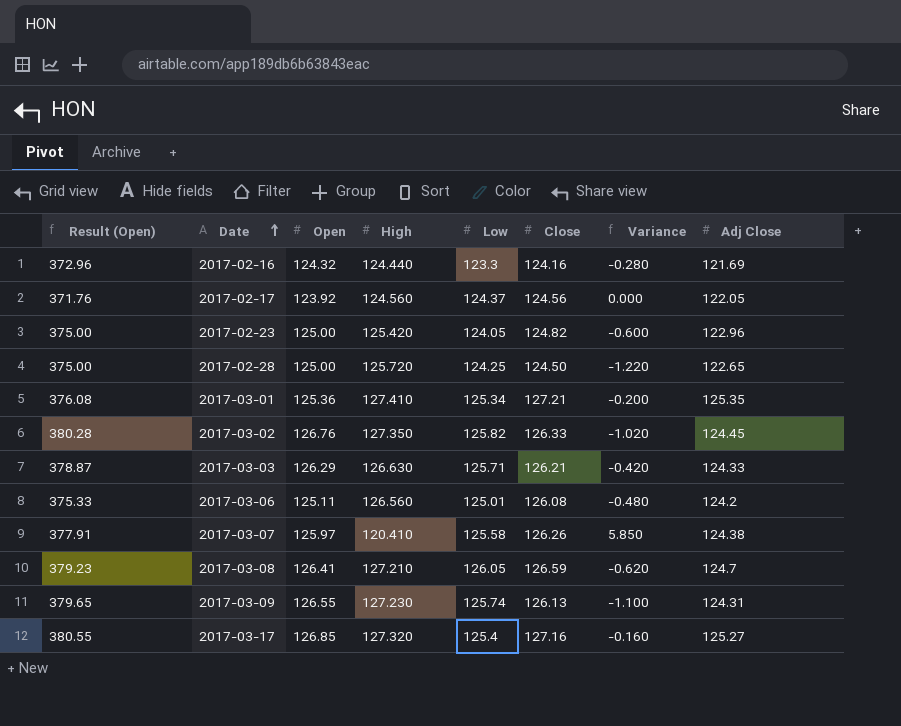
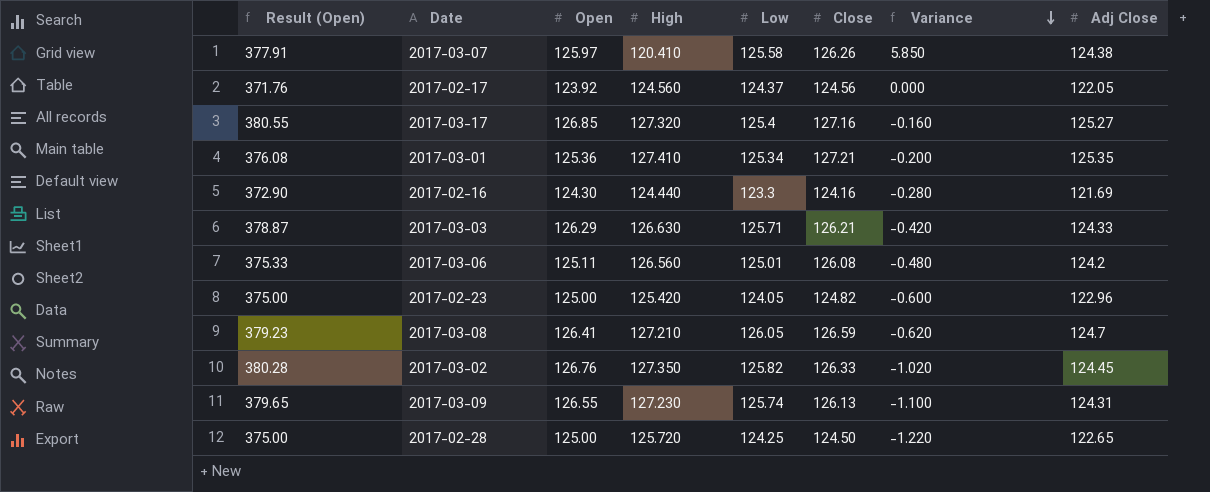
row order: Date ascending -> Variance descending
2017-02-16 | Result (Open): 372.96 -> 372.90
2017-02-16 | Open: 124.32 -> 124.30

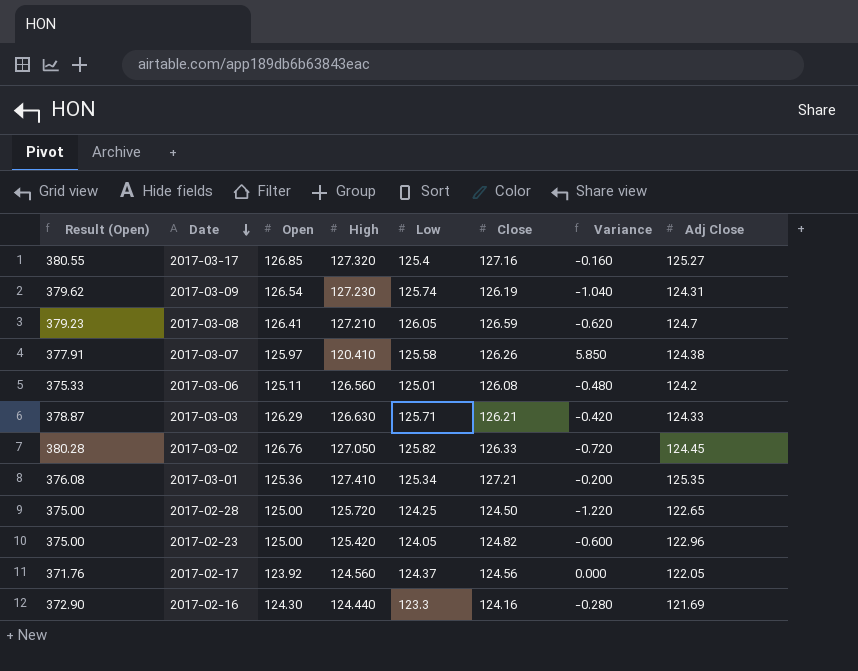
row order: Variance descending -> Date descending
2017-03-09 | Result (Open): 379.65 -> 379.62
2017-03-09 | Open: 126.55 -> 126.54
2017-03-09 | Close: 126.13 -> 126.19
2017-03-09 | Variance: -1.100 -> -1.040
2017-03-02 | High: 127.350 -> 127.050
2017-03-02 | Variance: -1.020 -> -0.720

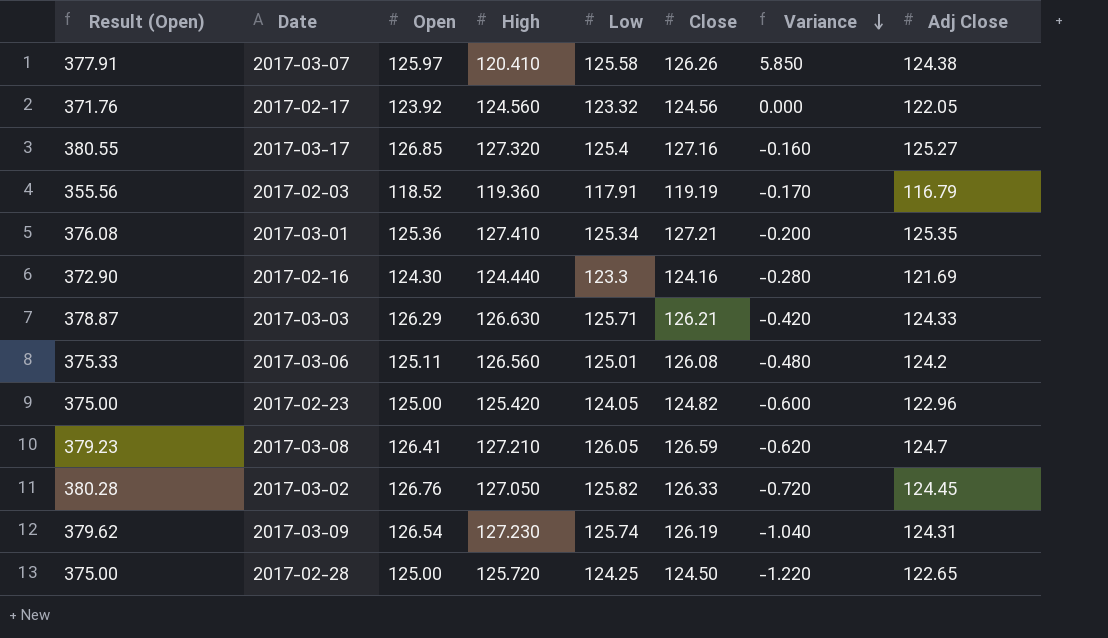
row order: Date descending -> Variance descending
2017-02-17 | Low: 124.37 -> 123.32
row 2017-02-03: none -> 355.56 | 118.52 | 119.360 | 117.91 | 119.19 | -0.170 | 116.79

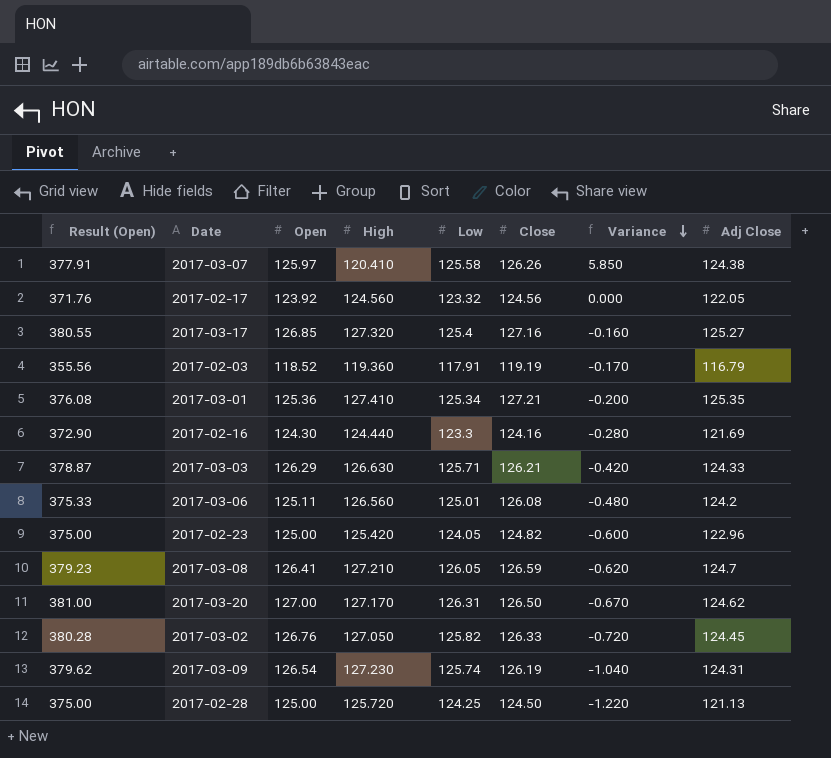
row 2017-03-20: none -> 381.00 | 127.00 | 127.170 | 126.31 | 126.50 | -0.670 | 124.62
2017-02-28 | Adj Close: 122.65 -> 121.13

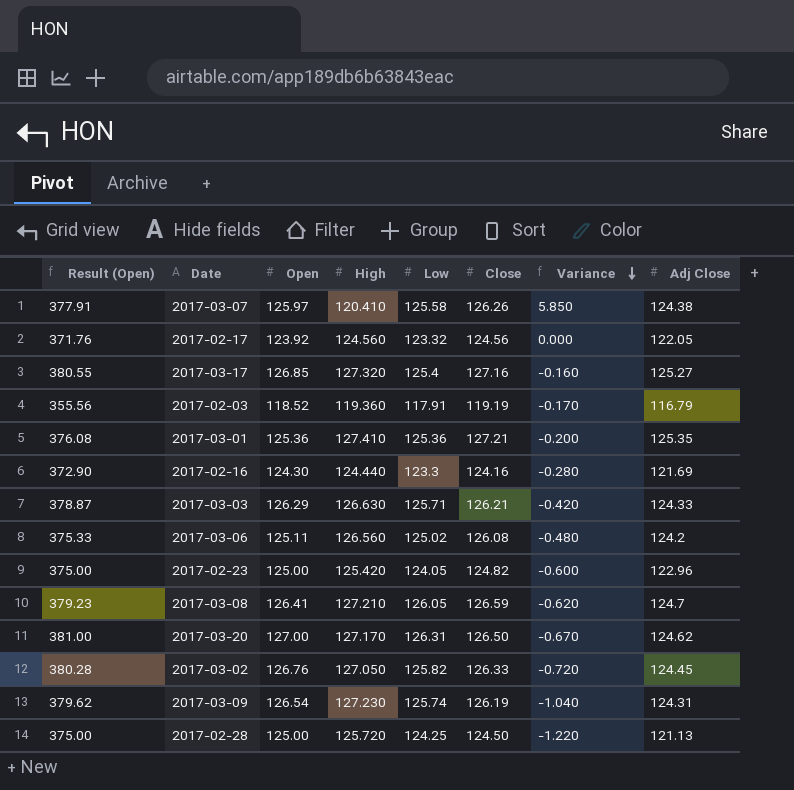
2017-03-01 | Low: 125.34 -> 125.36
2017-03-06 | Low: 125.01 -> 125.02

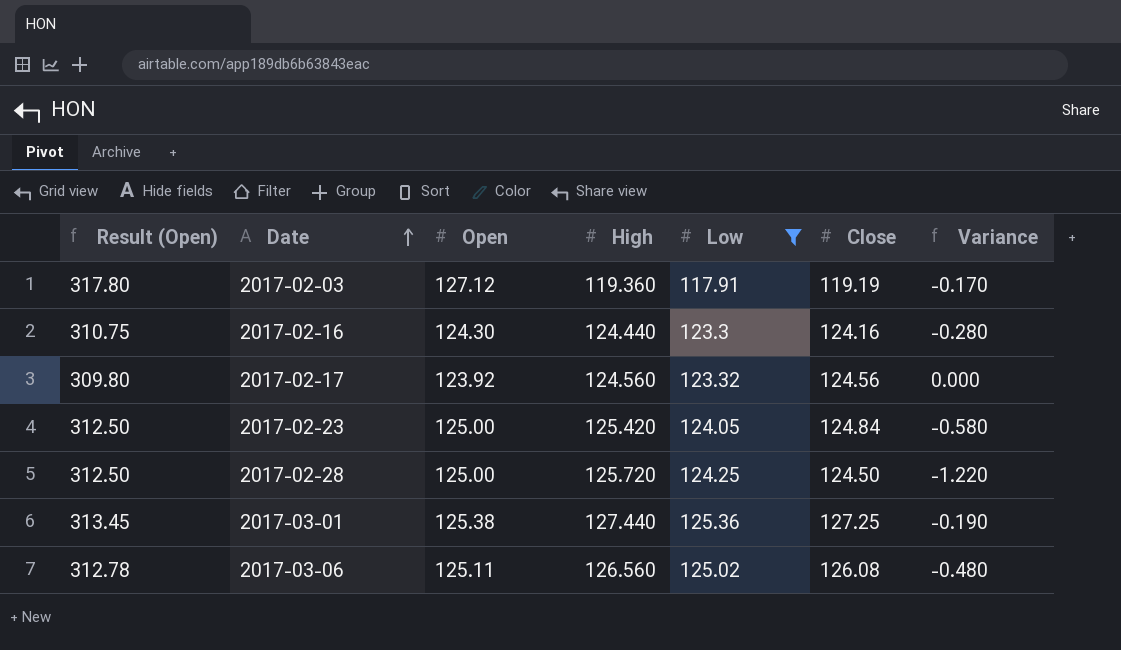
filter: none -> Low <= 125.36
row order: Variance descending -> Date ascending
column Adj Close | position: 8 -> none
column Result (Open) | formula: [Open] * 3 -> [Open] * 2.5
2017-02-03 | Open: 118.52 -> 127.12
2017-02-23 | Close: 124.82 -> 124.84
2017-02-23 | Variance: -0.600 -> -0.580
2017-03-01 | Open: 125.36 -> 125.38
2017-03-01 | High: 127.410 -> 127.440
2017-03-01 | Close: 127.21 -> 127.25
2017-03-01 | Variance: -0.200 -> -0.190

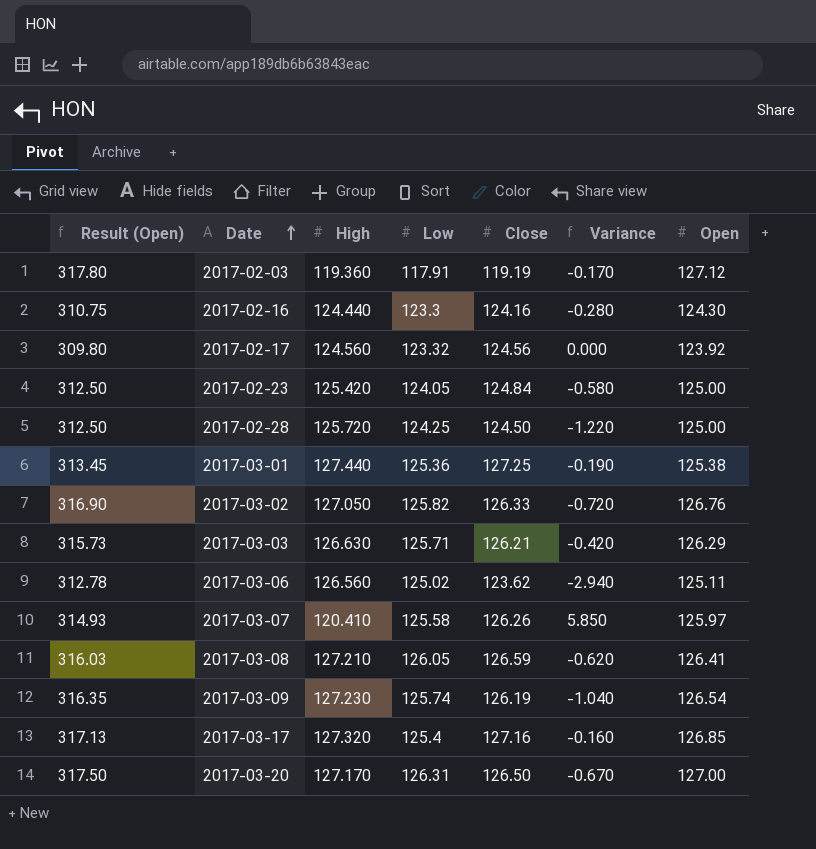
filter: Low <= 125.36 -> none
column Open | position: 3 -> 7
2017-03-06 | Close: 126.08 -> 123.62
2017-03-06 | Variance: -0.480 -> -2.940

